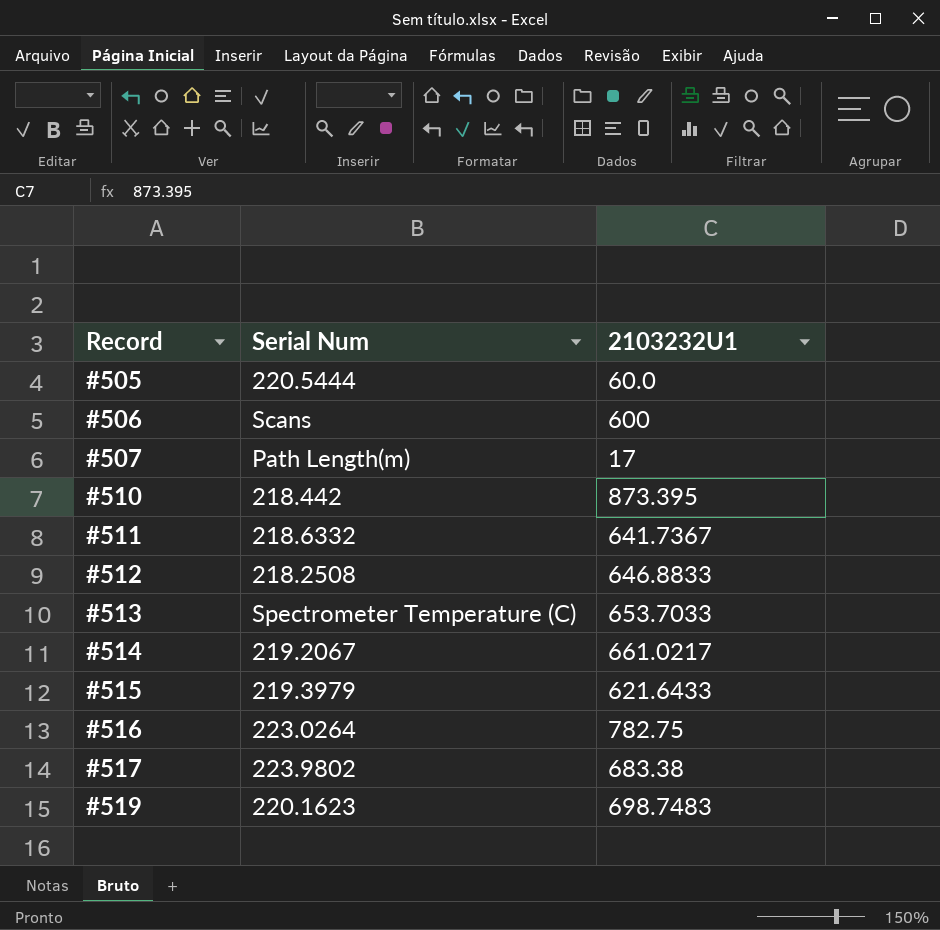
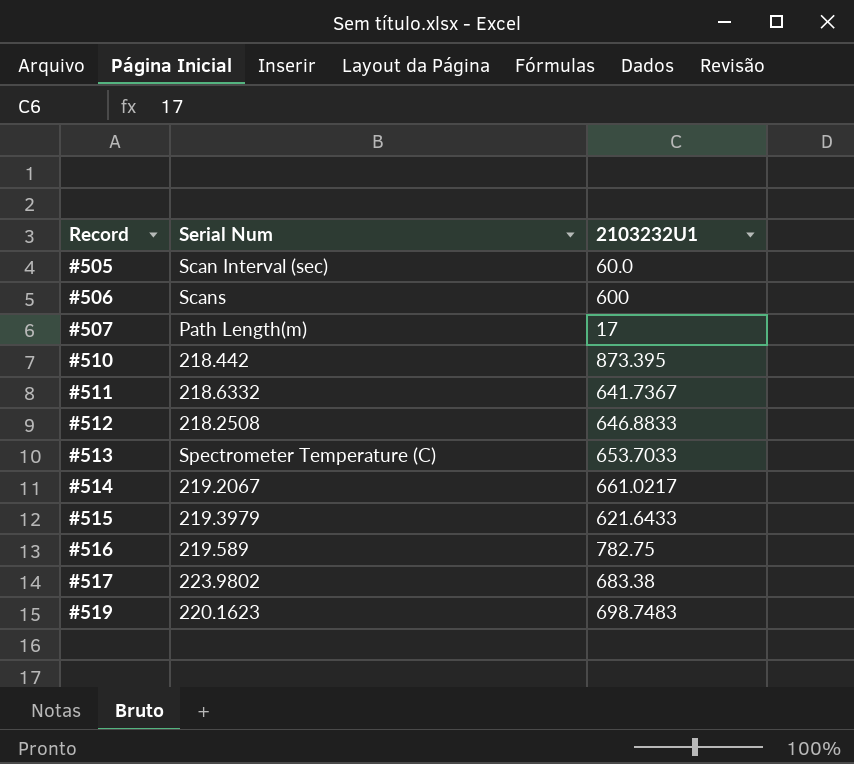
#505 | Serial Num: 220.5444 -> Scan Interval (sec)
#516 | Serial Num: 223.0264 -> 219.589

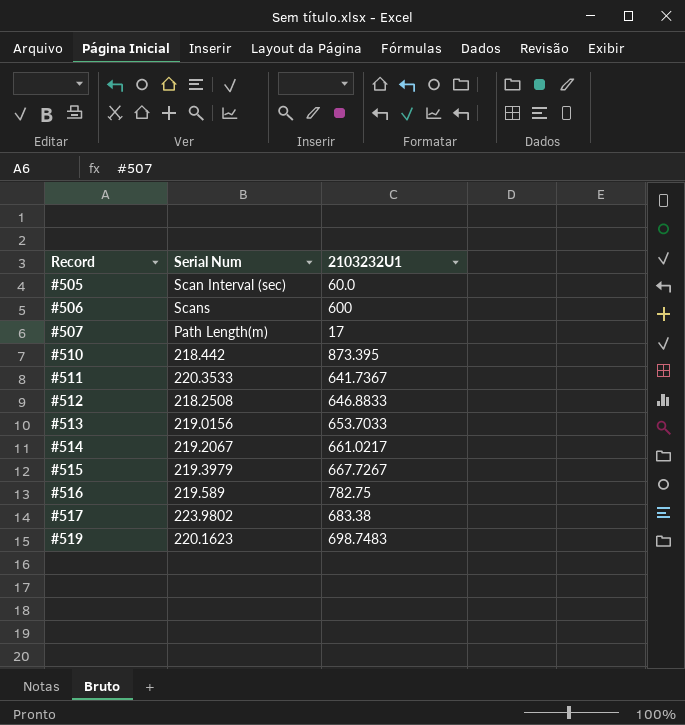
#511 | Serial Num: 218.6332 -> 220.3533
#513 | Serial Num: Spectrometer Temperature (C) -> 219.0156
#515 | 2103232U1: 621.6433 -> 667.7267

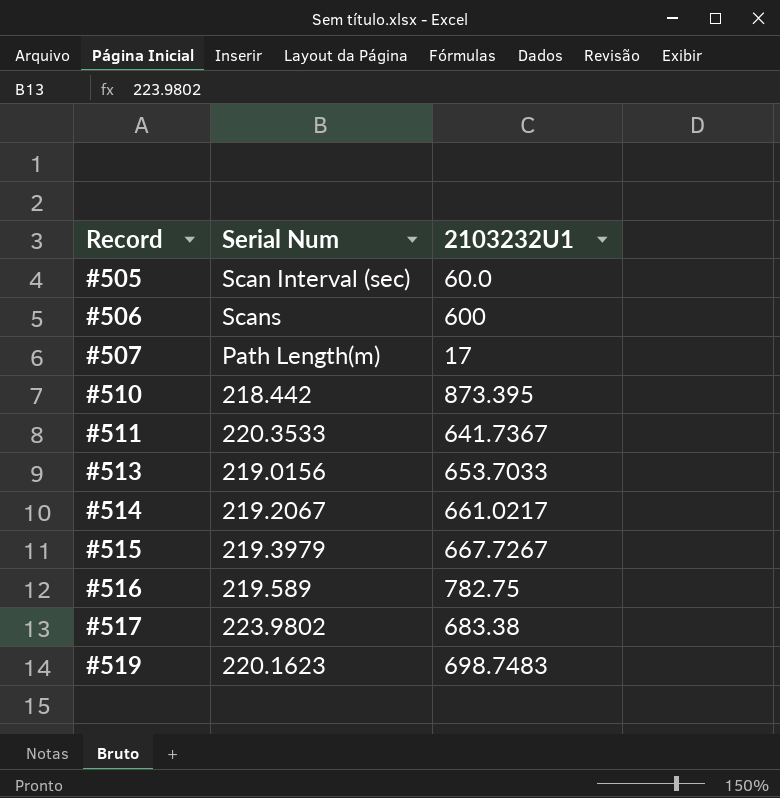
row #512: 218.2508 | 646.8833 -> none

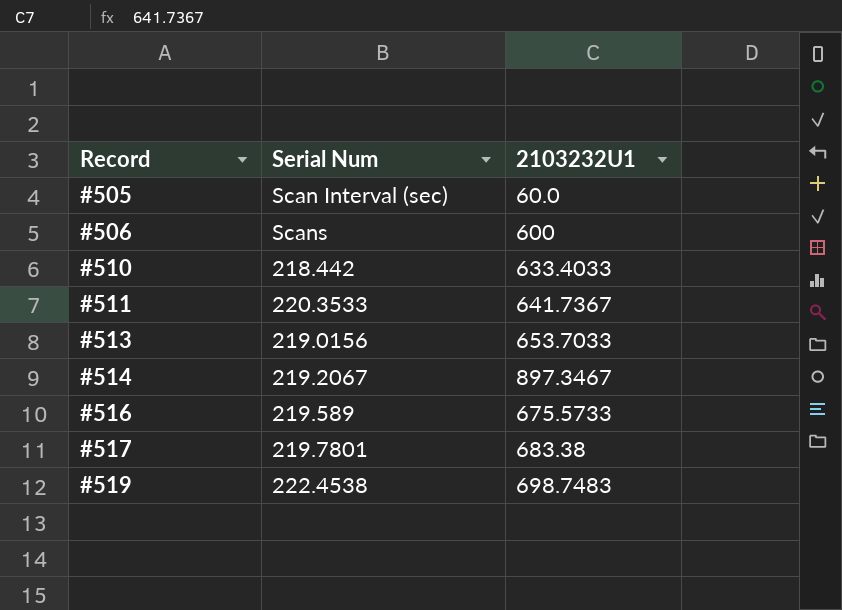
row #507: Path Length(m) | 17 -> none
row #515: 219.3979 | 667.7267 -> none
#510 | 2103232U1: 873.395 -> 633.4033
#514 | 2103232U1: 661.0217 -> 897.3467
#516 | 2103232U1: 782.75 -> 675.5733
#517 | Serial Num: 223.9802 -> 219.7801
#519 | Serial Num: 220.1623 -> 222.4538

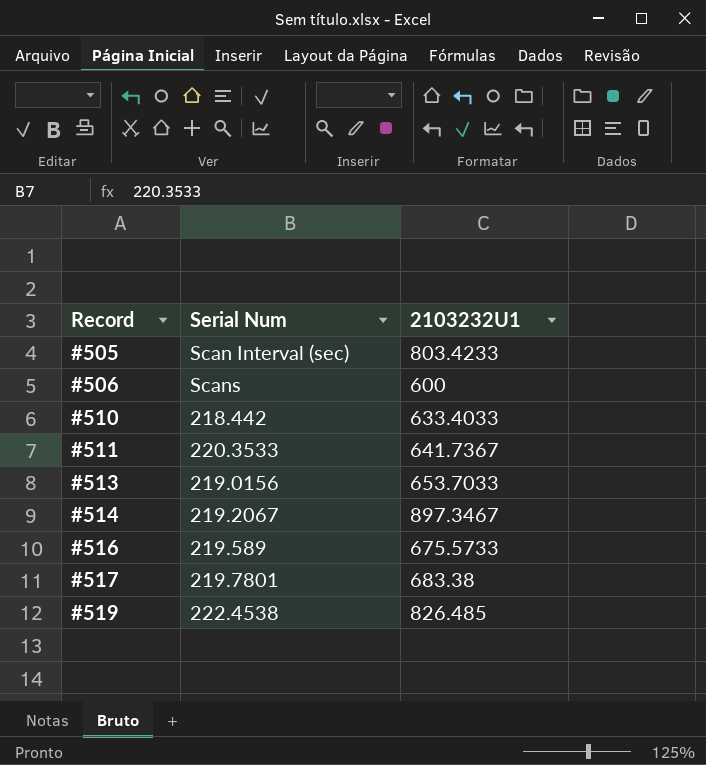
#505 | 2103232U1: 60.0 -> 803.4233
#519 | 2103232U1: 698.7483 -> 826.485

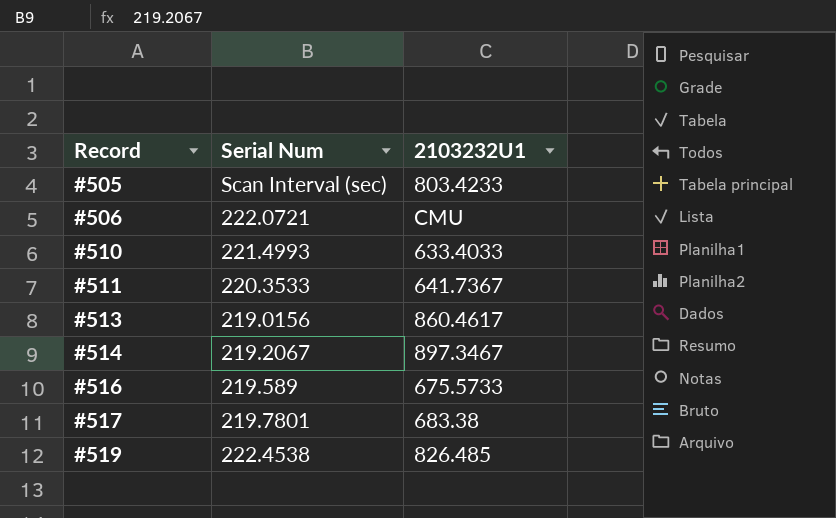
#506 | Serial Num: Scans -> 222.0721
#506 | 2103232U1: 600 -> CMU
#510 | Serial Num: 218.442 -> 221.4993
#513 | 2103232U1: 653.7033 -> 860.4617

